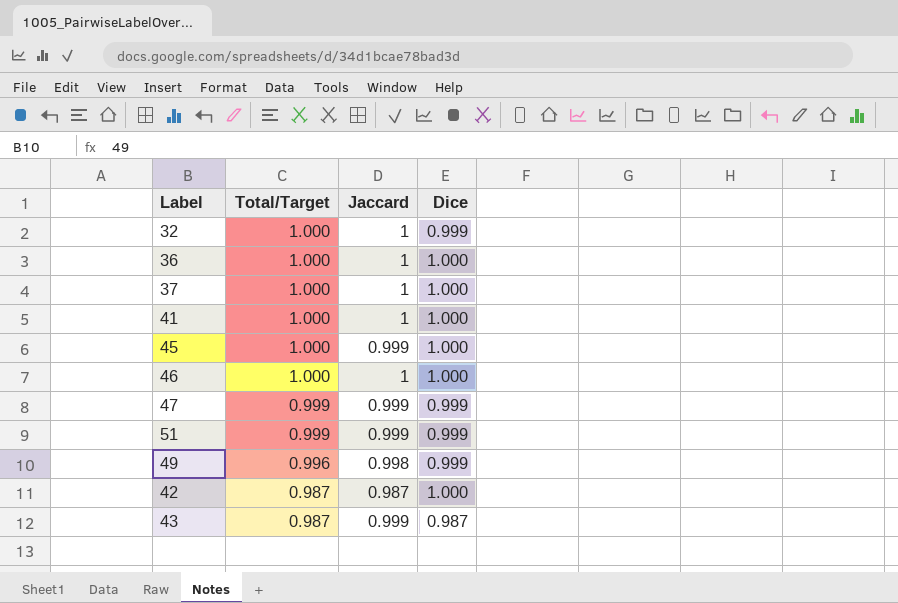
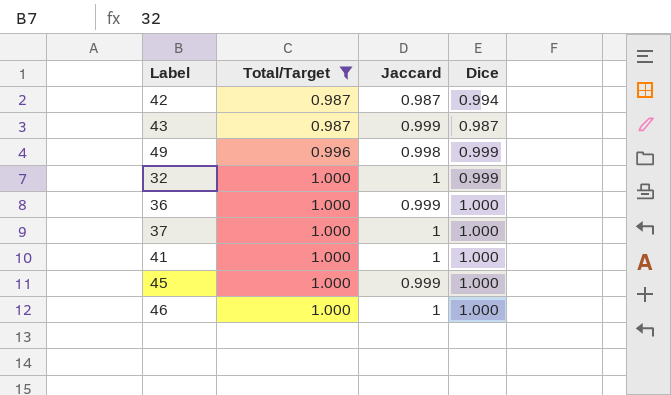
filter: none -> Total/Target != 0.999
row order: Total/Target descending -> Total/Target ascending
42 | Dice: 1.000 -> 0.994
36 | Jaccard: 1 -> 0.999

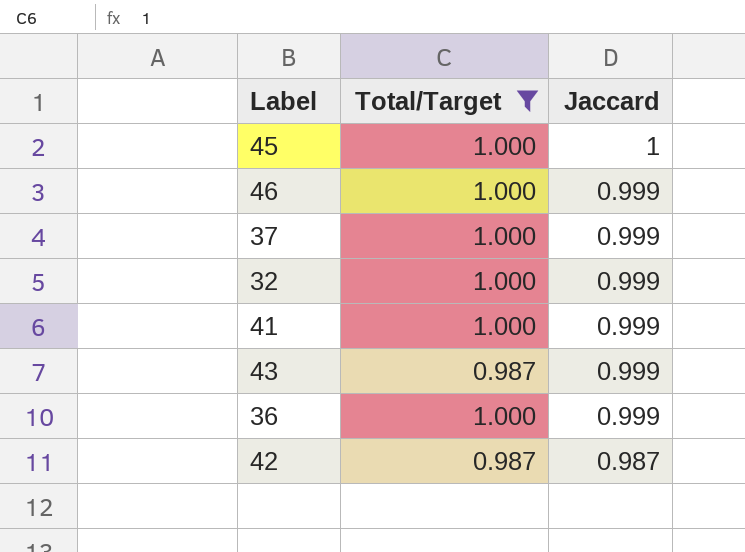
row order: Total/Target ascending -> Jaccard descending
column Dice | position: 4 -> none
row 49: 0.996 | 0.998 | 0.999 -> none
45 | Jaccard: 0.999 -> 1
46 | Jaccard: 1 -> 0.999
37 | Jaccard: 1 -> 0.999
32 | Jaccard: 1 -> 0.999
41 | Jaccard: 1 -> 0.999

